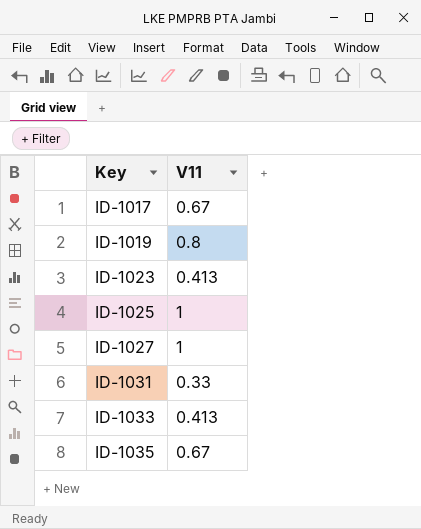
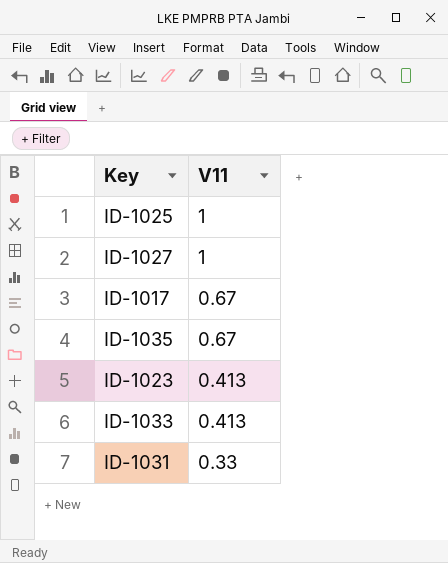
row order: Key ascending -> V11 descending
row ID-1019: 0.8 -> none

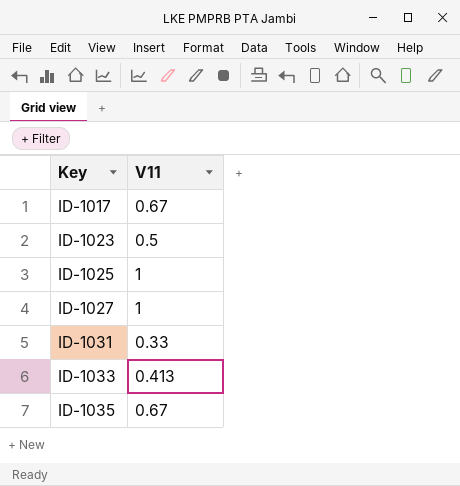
row order: V11 descending -> Key ascending
ID-1023 | V11: 0.413 -> 0.5

